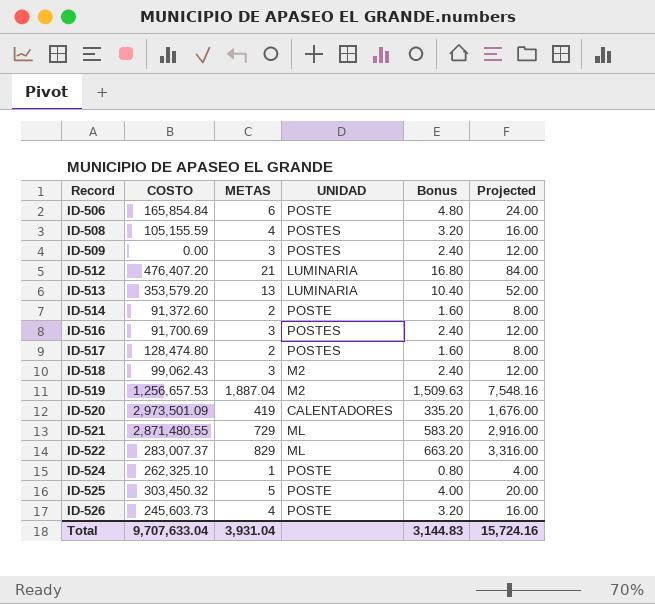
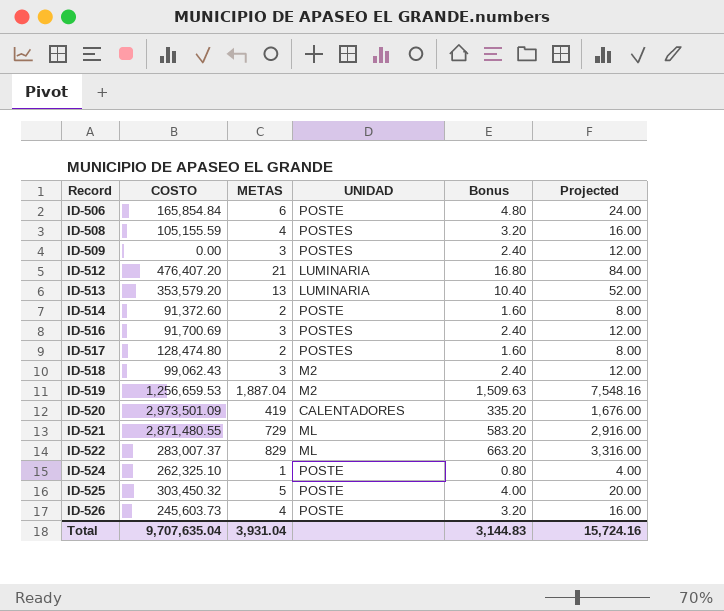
ID-519 | COSTO: 1,256,657.53 -> 1,256,659.53
Total | COSTO: 9,707,633.04 -> 9,707,635.04

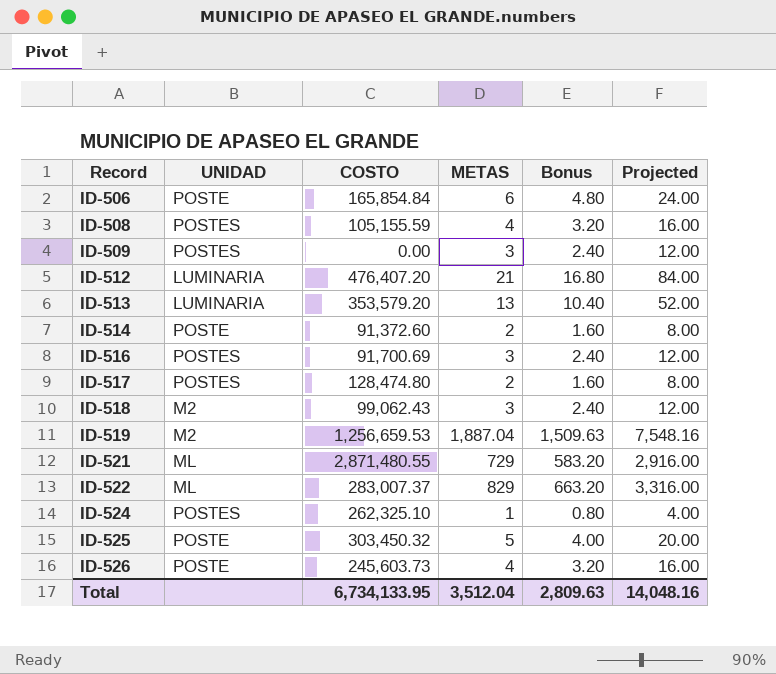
column UNIDAD | position: 4 -> 2
row ID-520: 2,973,501.09 | 419 | CALENTADORES | 335.20 | 1,676.00 -> none
ID-524 | UNIDAD: POSTE -> POSTES
Total | COSTO: 9,707,635.04 -> 6,734,133.95
Total | METAS: 3,931.04 -> 3,512.04
Total | Bonus: 3,144.83 -> 2,809.63
Total | Projected: 15,724.16 -> 14,048.16

